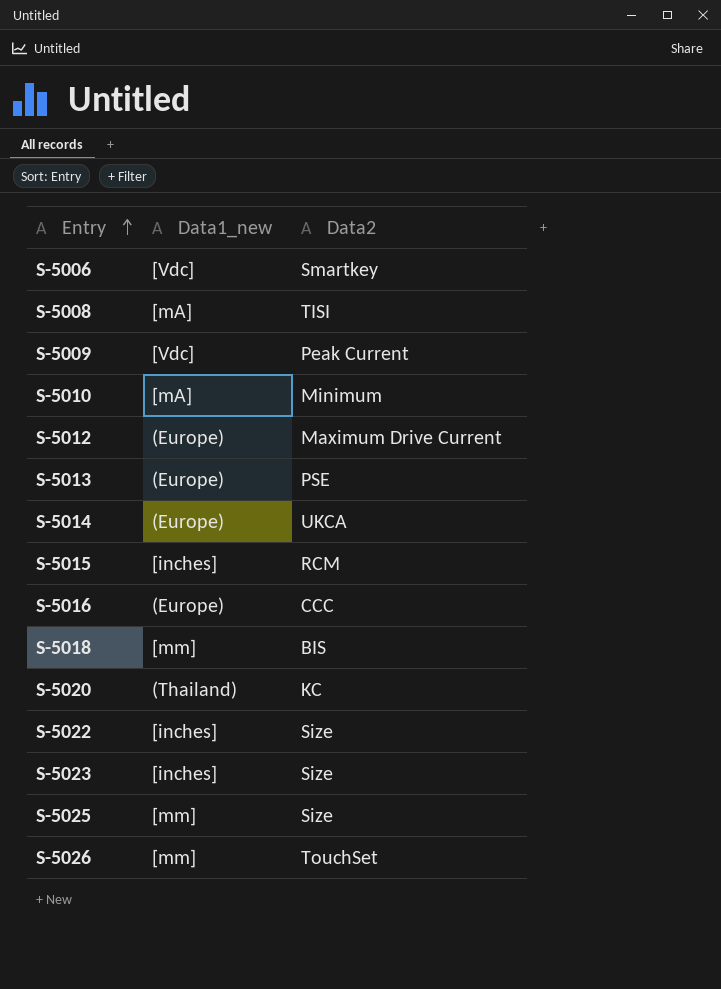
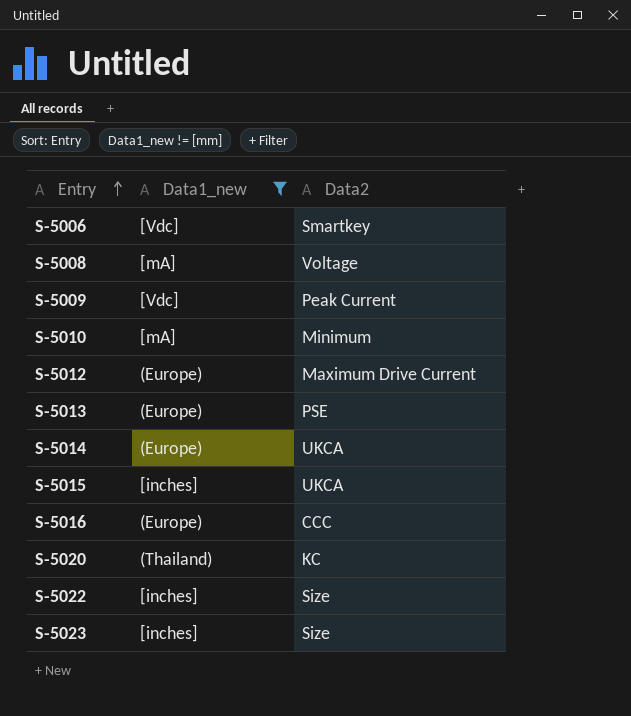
filter: none -> Data1_new != [mm]
S-5008 | Data2: TISI -> Voltage
S-5015 | Data2: RCM -> UKCA

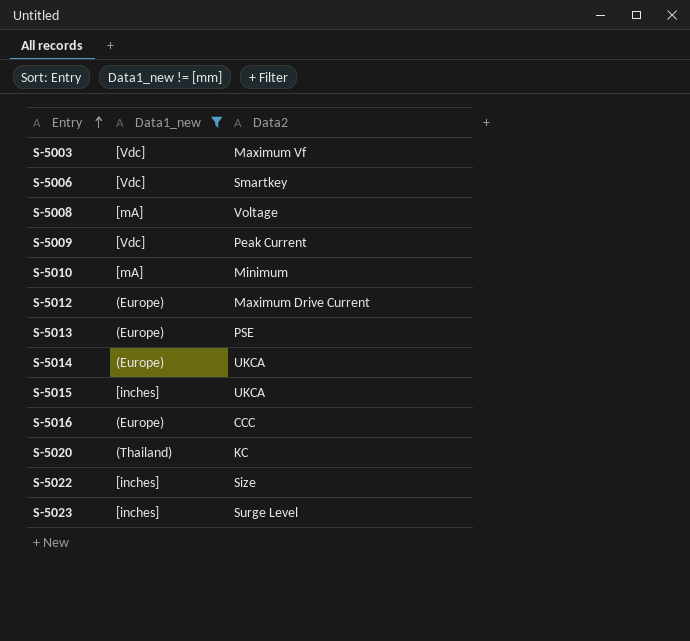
row S-5003: none -> [Vdc] | Maximum Vf
S-5023 | Data2: Size -> Surge Level

